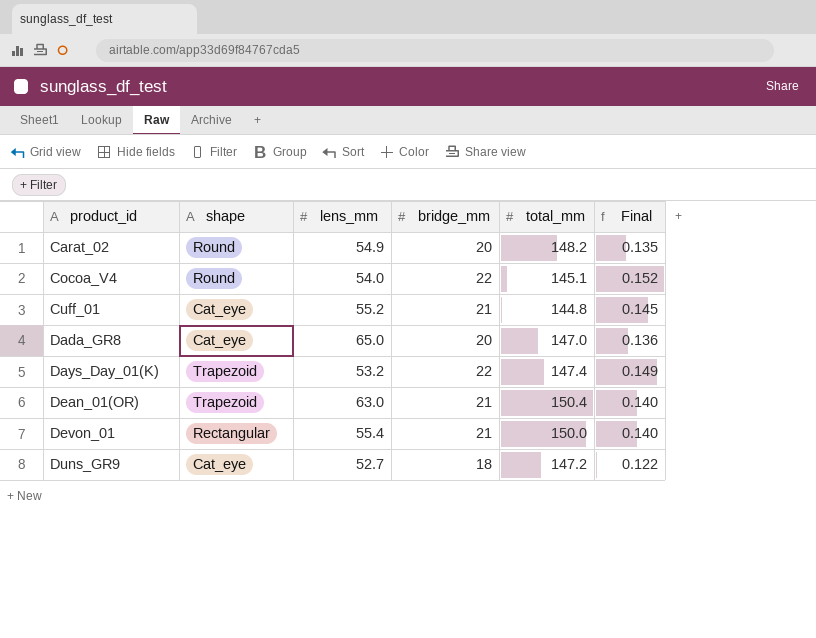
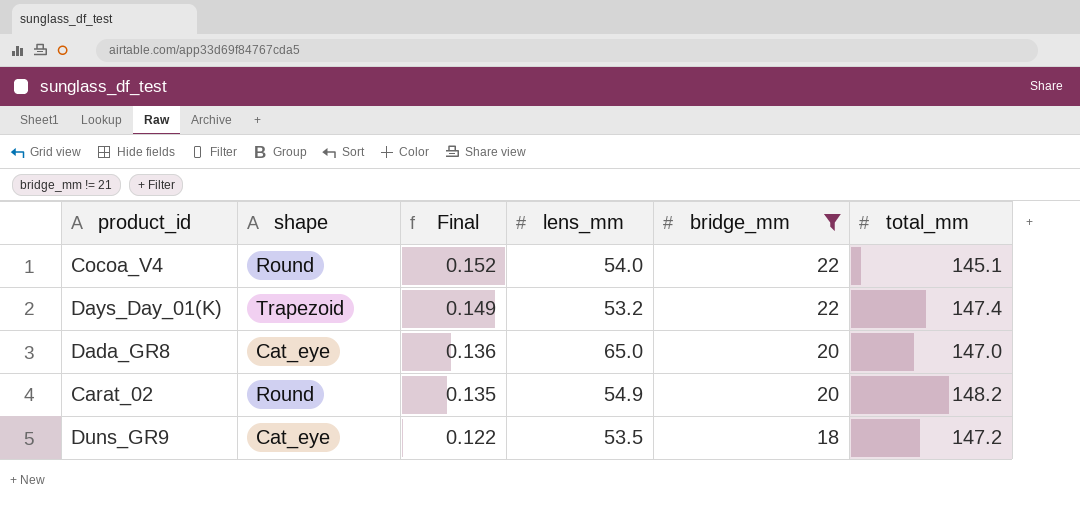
filter: none -> bridge_mm != 21
row order: product_id ascending -> Final descending
column Final | position: 6 -> 3
Duns_GR9 | lens_mm: 52.7 -> 53.5

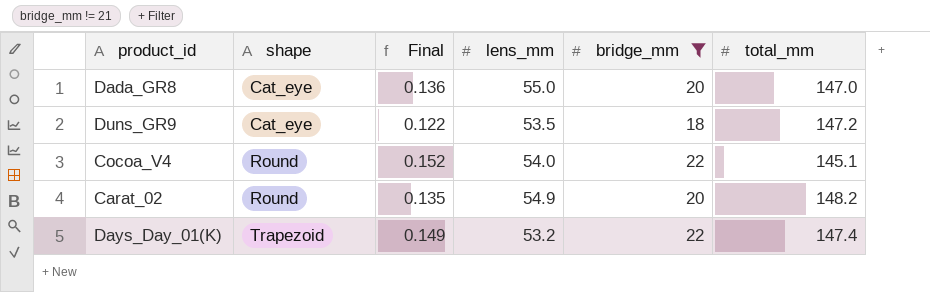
row order: Final descending -> shape ascending
Dada_GR8 | lens_mm: 65.0 -> 55.0

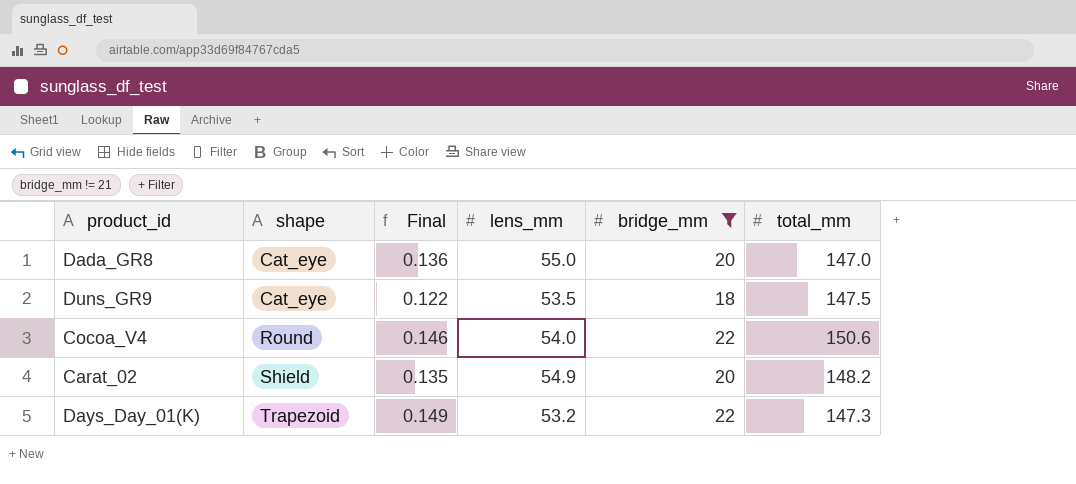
Duns_GR9 | total_mm: 147.2 -> 147.5
Cocoa_V4 | Final: 0.152 -> 0.146
Cocoa_V4 | total_mm: 145.1 -> 150.6
Carat_02 | shape: Round -> Shield
Days_Day_01(K) | total_mm: 147.4 -> 147.3

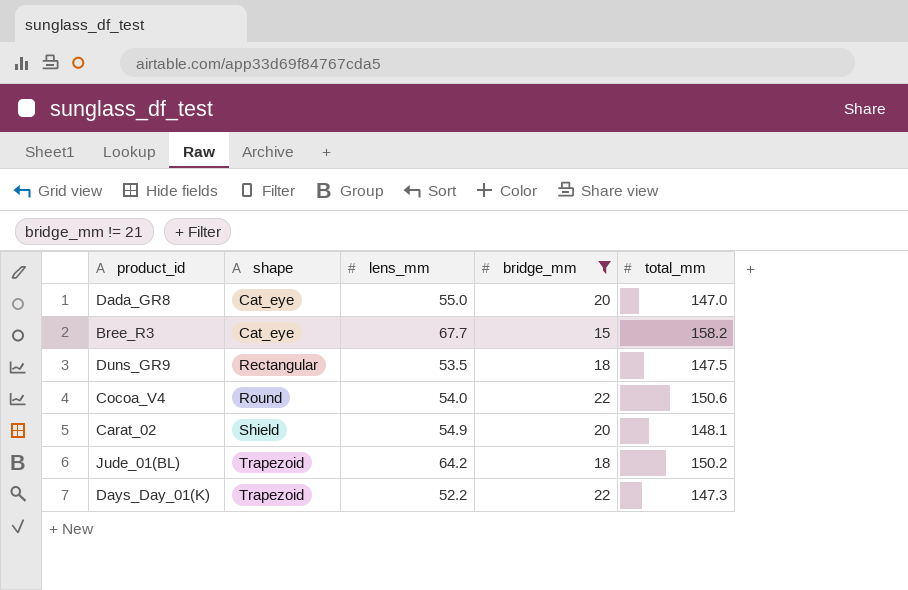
column Final | formula: [bridge_mm] / [total_mm] -> none
row Bree_R3: none -> Cat_eye | 67.7 | 15 | 158.2
Duns_GR9 | shape: Cat_eye -> Rectangular
Carat_02 | total_mm: 148.2 -> 148.1
row Jude_01(BL): none -> Trapezoid | 64.2 | 18 | 150.2
Days_Day_01(K) | lens_mm: 53.2 -> 52.2

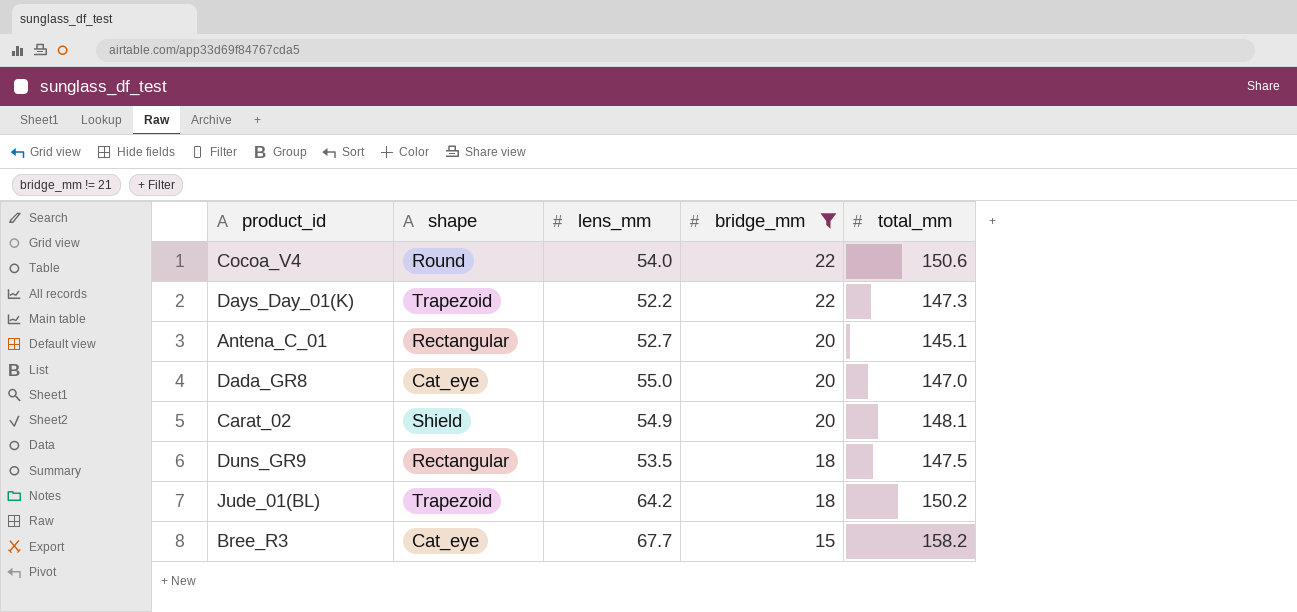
row order: shape ascending -> bridge_mm descending
row Antena_C_01: none -> Rectangular | 52.7 | 20 | 145.1

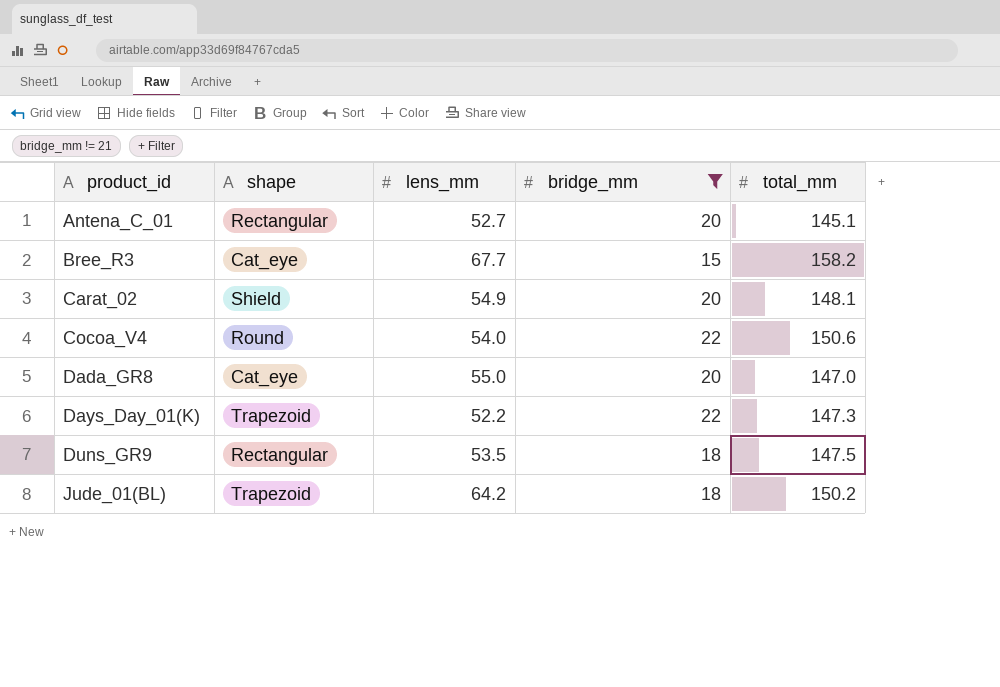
row order: bridge_mm descending -> product_id ascending

